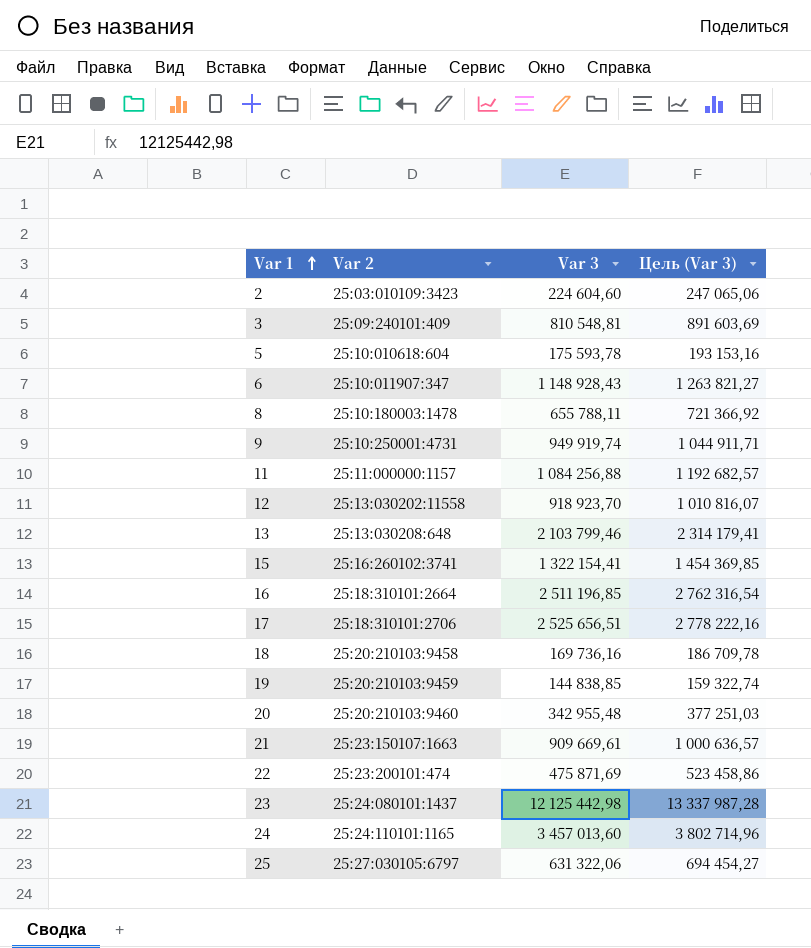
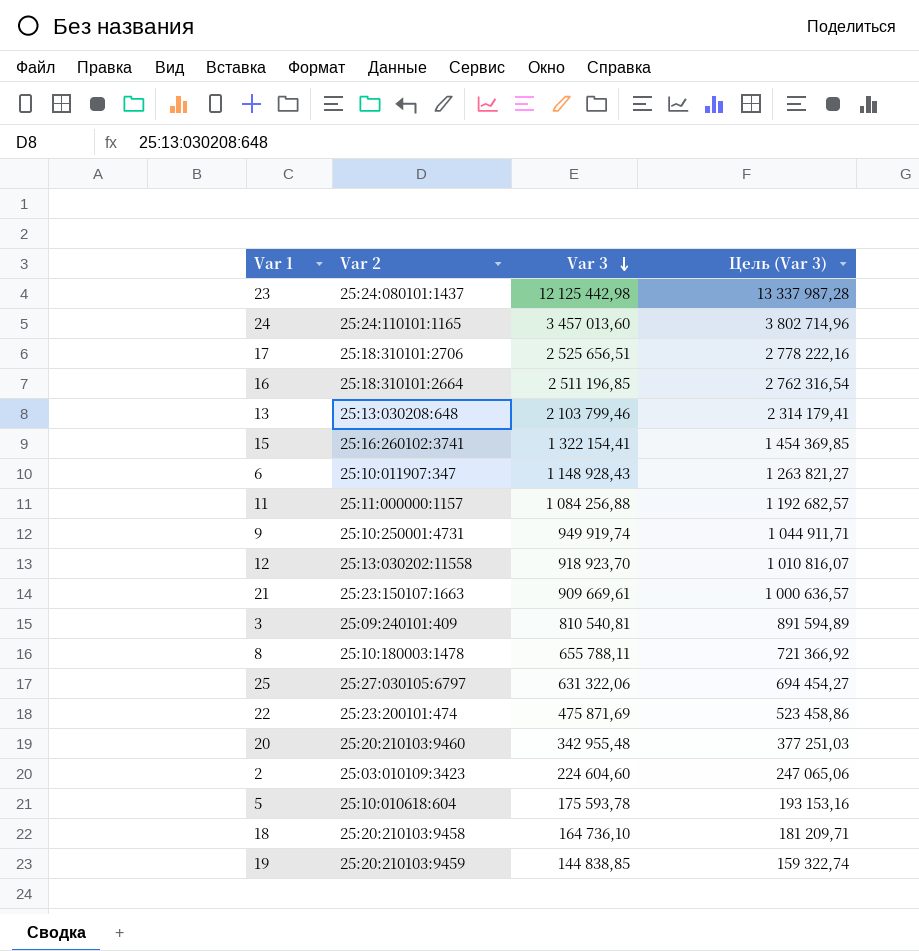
row order: Var 1 ascending -> Var 3 descending
3 | Var 3: 810 548,81 -> 810 540,81
3 | Цель (Var 3): 891 603,69 -> 891 594,89
18 | Var 3: 169 736,16 -> 164 736,10
18 | Цель (Var 3): 186 709,78 -> 181 209,71

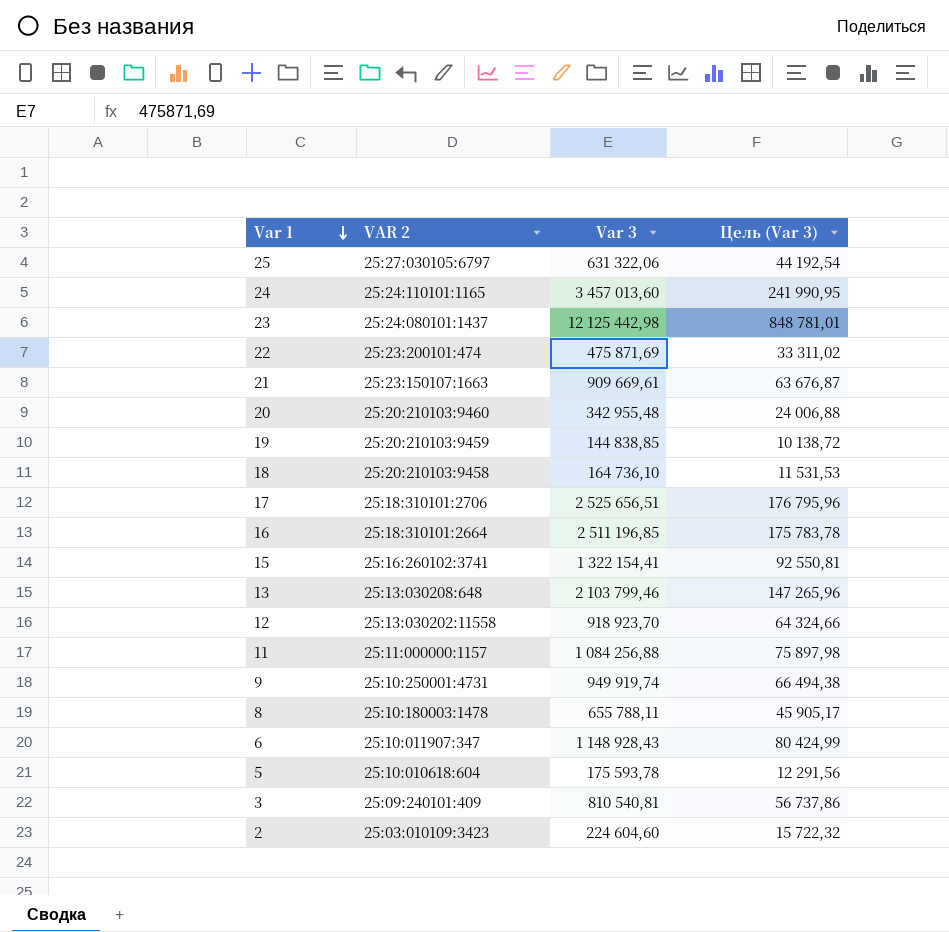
row order: Var 3 descending -> Var 1 descending
column name: Var 2 -> VAR 2
column Цель (Var 3) | formula: [Var 3] * 1,1 -> [Var 3] * 0,07

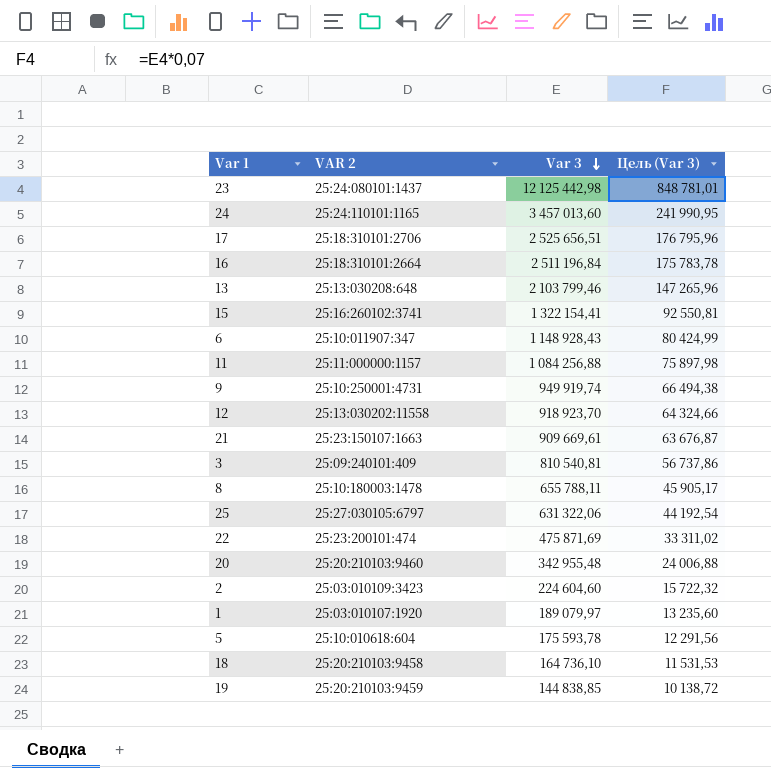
row order: Var 1 descending -> Var 3 descending
16 | Var 3: 2 511 196,85 -> 2 511 196,84
row 1: none -> 25:03:010107:1920 | 189 079,97 | 13 235,60

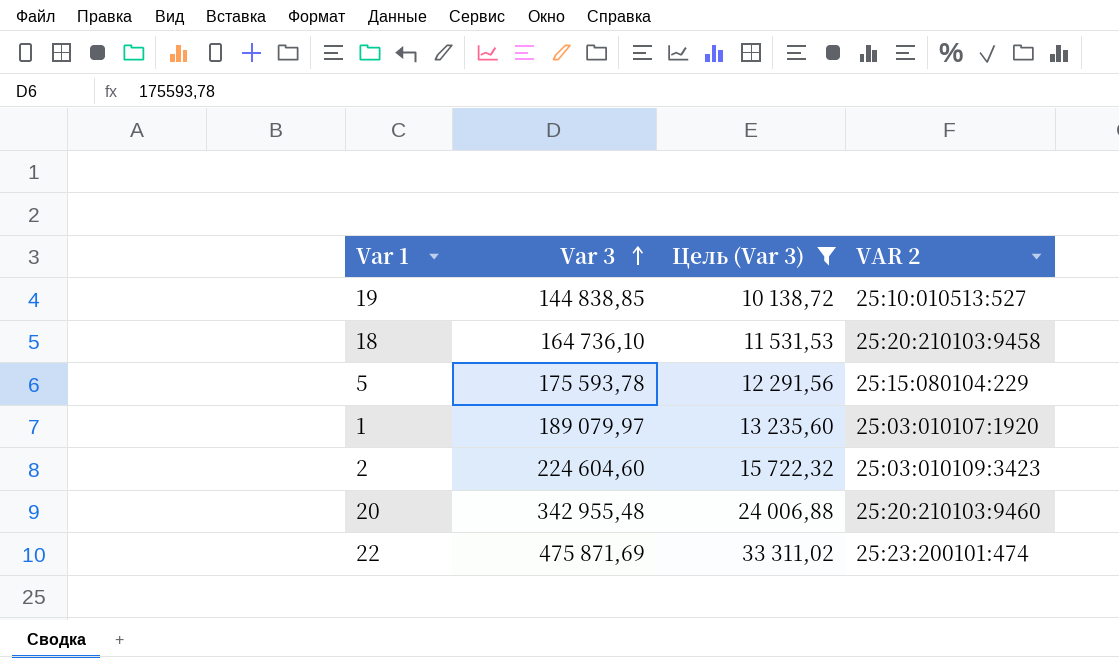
filter: none -> Цель (Var 3) <= 33 311,02
row order: Var 3 descending -> Var 3 ascending
column VAR 2 | position: 2 -> 4
19 | VAR 2: 25:20:210103:9459 -> 25:10:010513:527
5 | VAR 2: 25:10:010618:604 -> 25:15:080104:229

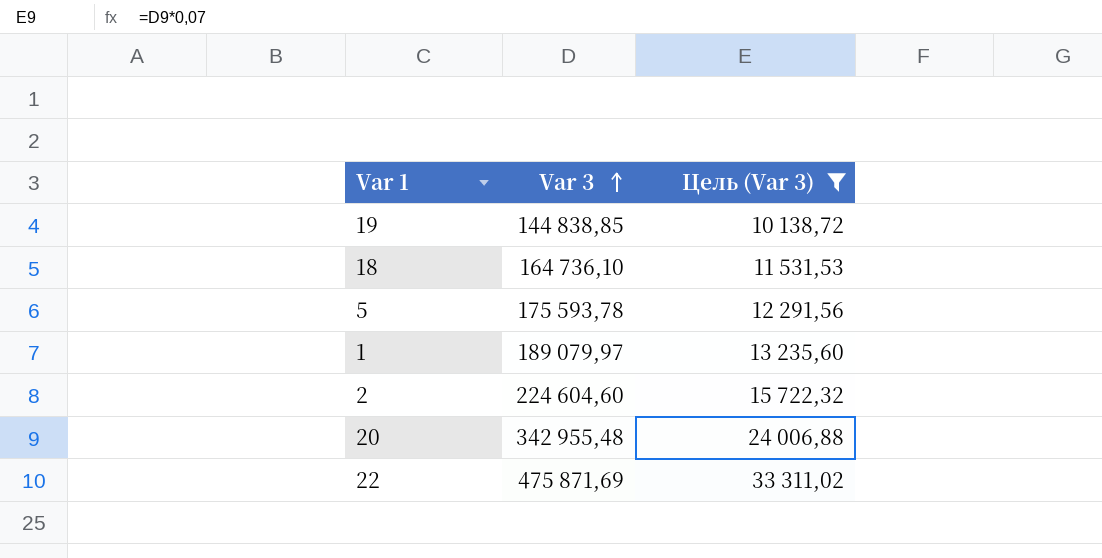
column VAR 2 | position: 4 -> none

